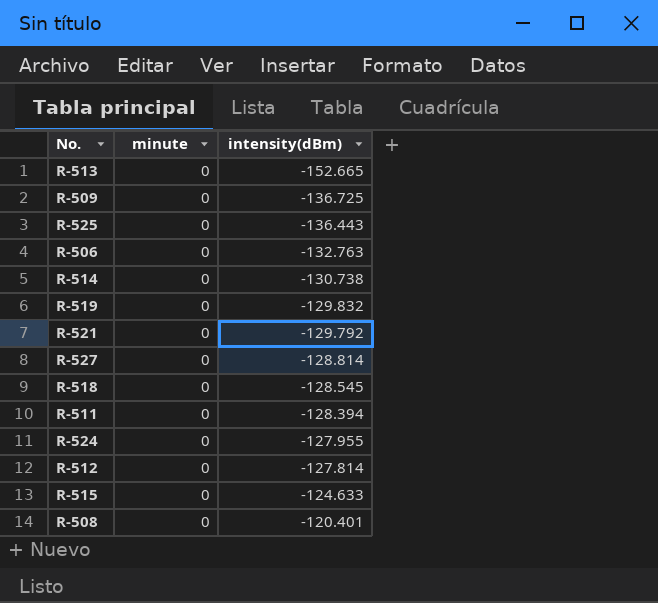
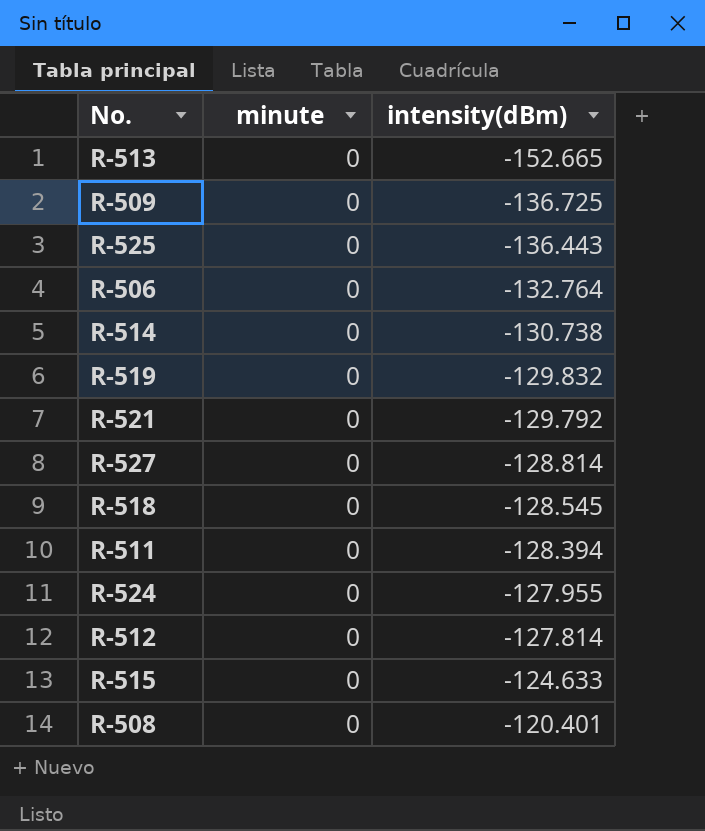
R-506 | intensity(dBm): -132.763 -> -132.764

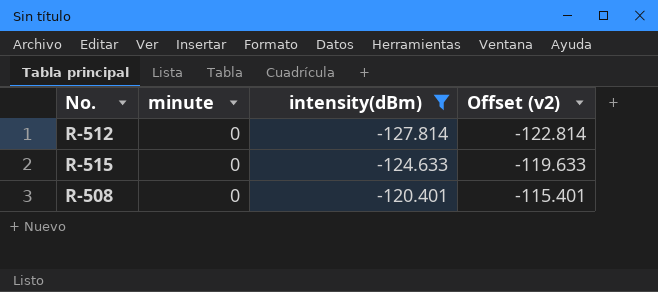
filter: none -> intensity(dBm) >= -127.814
column Offset (v2) | formula: none -> [intensity(dBm)] + 5

